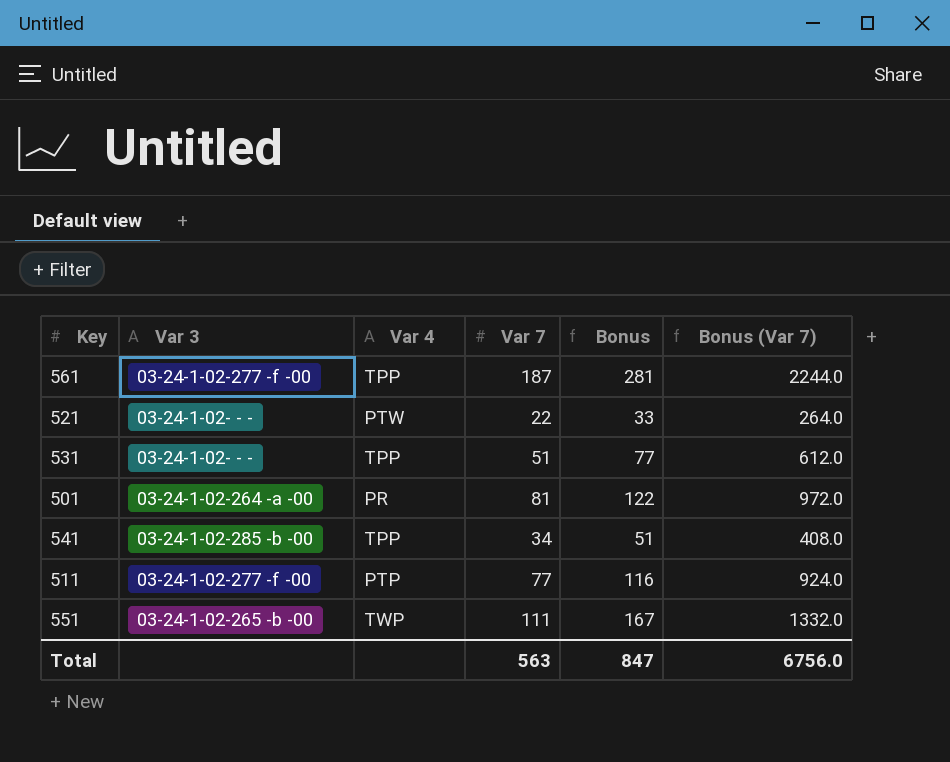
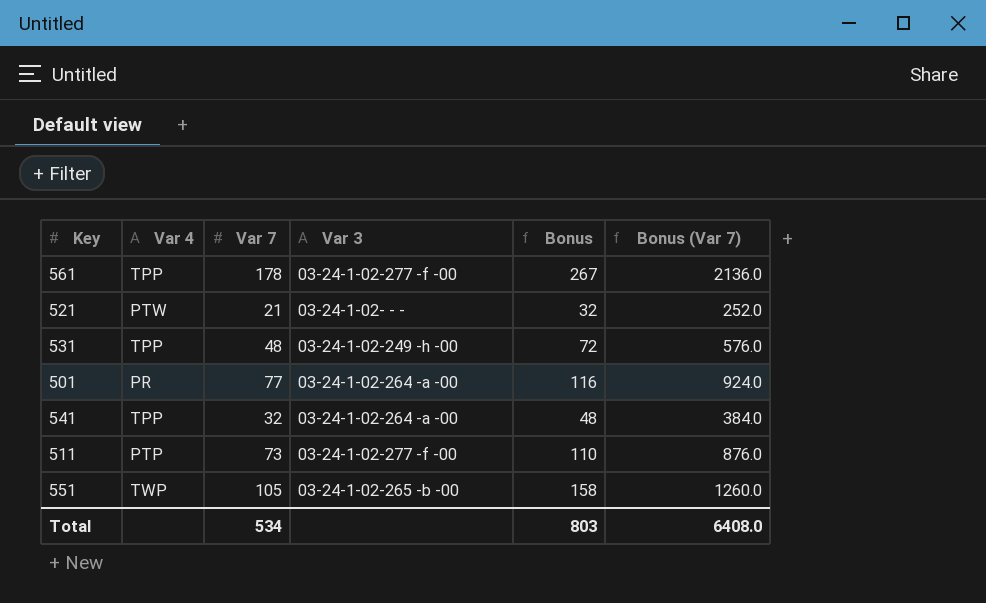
column Var 3 | position: 2 -> 4
561 | Var 7: 187 -> 178
561 | Bonus: 281 -> 267
561 | Bonus (Var 7): 2244.0 -> 2136.0
521 | Var 7: 22 -> 21
521 | Bonus: 33 -> 32
521 | Bonus (Var 7): 264.0 -> 252.0
531 | Var 7: 51 -> 48
531 | Var 3: 03-24-1-02- - - -> 03-24-1-02-249 -h -00
531 | Bonus: 77 -> 72
531 | Bonus (Var 7): 612.0 -> 576.0
501 | Var 7: 81 -> 77
501 | Bonus: 122 -> 116
501 | Bonus (Var 7): 972.0 -> 924.0
541 | Var 7: 34 -> 32
541 | Var 3: 03-24-1-02-285 -b -00 -> 03-24-1-02-264 -a -00
541 | Bonus: 51 -> 48
541 | Bonus (Var 7): 408.0 -> 384.0
511 | Var 7: 77 -> 73
511 | Bonus: 116 -> 110
511 | Bonus (Var 7): 924.0 -> 876.0
551 | Var 7: 111 -> 105
551 | Bonus: 167 -> 158
551 | Bonus (Var 7): 1332.0 -> 1260.0
Total | Var 7: 563 -> 534
Total | Bonus: 847 -> 803
Total | Bonus (Var 7): 6756.0 -> 6408.0

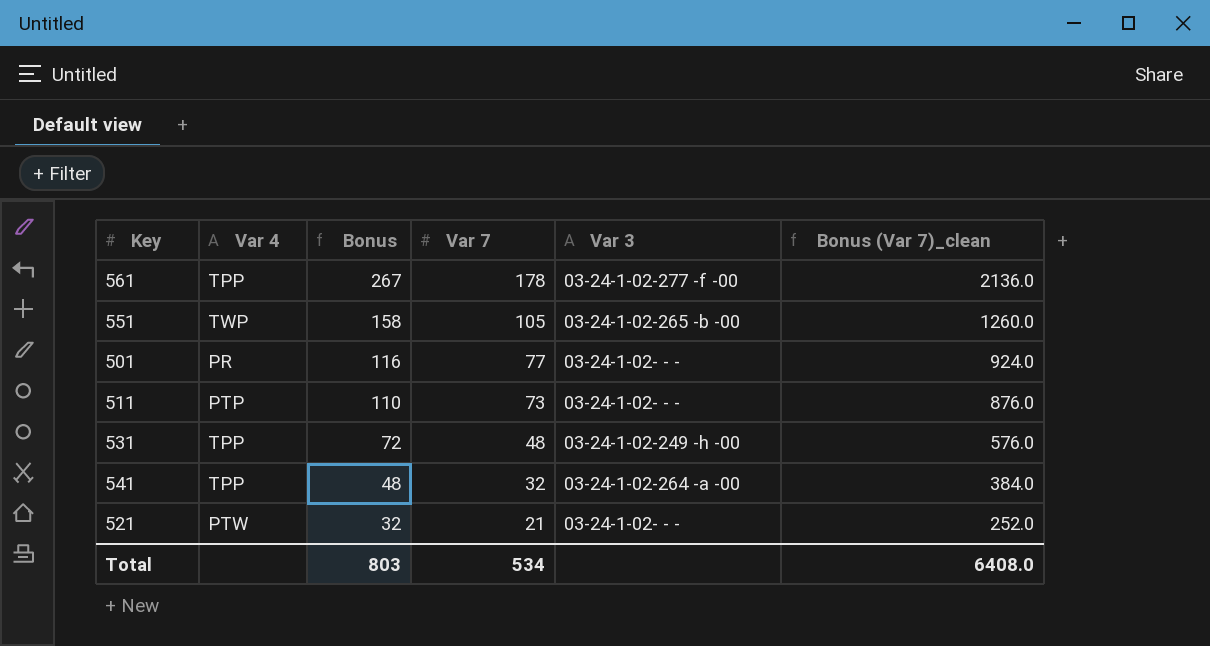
row order: none -> Bonus descending
column Bonus | position: 5 -> 3
column name: Bonus (Var 7) -> Bonus (Var 7)_clean
501 | Var 3: 03-24-1-02-264 -a -00 -> 03-24-1-02- - -
511 | Var 3: 03-24-1-02-277 -f -00 -> 03-24-1-02- - -

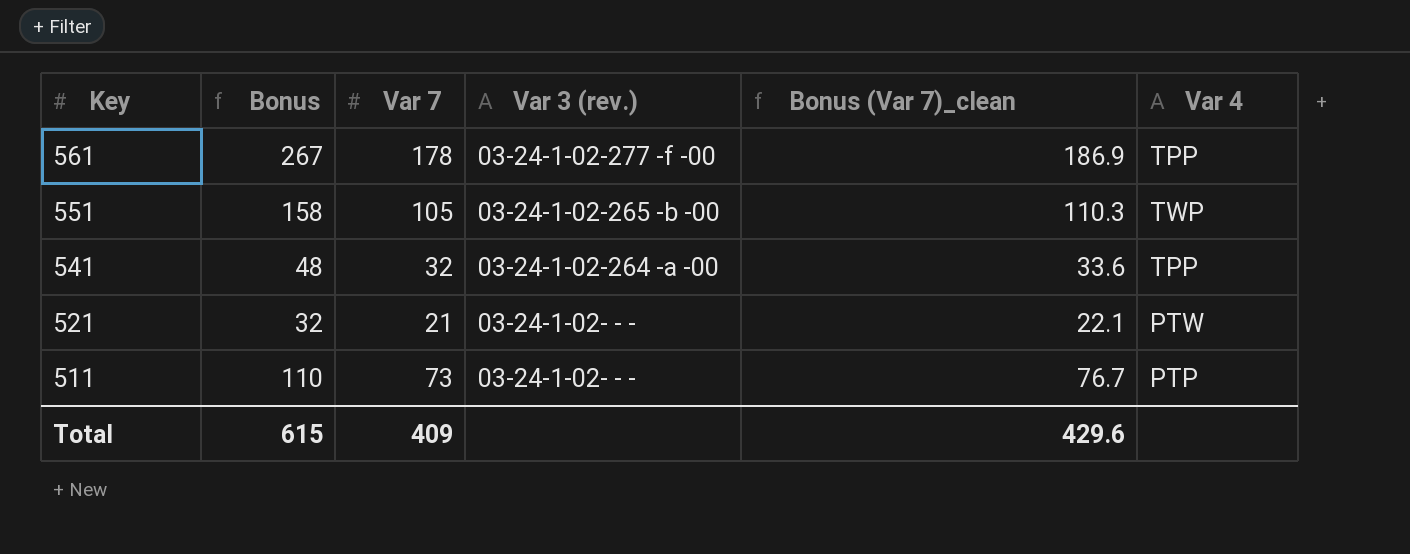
row order: Bonus descending -> Key descending
column name: Var 3 -> Var 3 (rev.)
column Bonus (Var 7)_clean | formula: [Var 7] * 12 -> [Var 7] * 1.05
column Var 4 | position: 2 -> 6
row 501: PR | 116 | 77 | 03-24-1-02- - - | 924.0 -> none
row 531: TPP | 72 | 48 | 03-24-1-02-249 -h -00 | 576.0 -> none
Total | Bonus: 803 -> 615
Total | Var 7: 534 -> 409
Total | Bonus (Var 7)_clean: 6408.0 -> 429.6

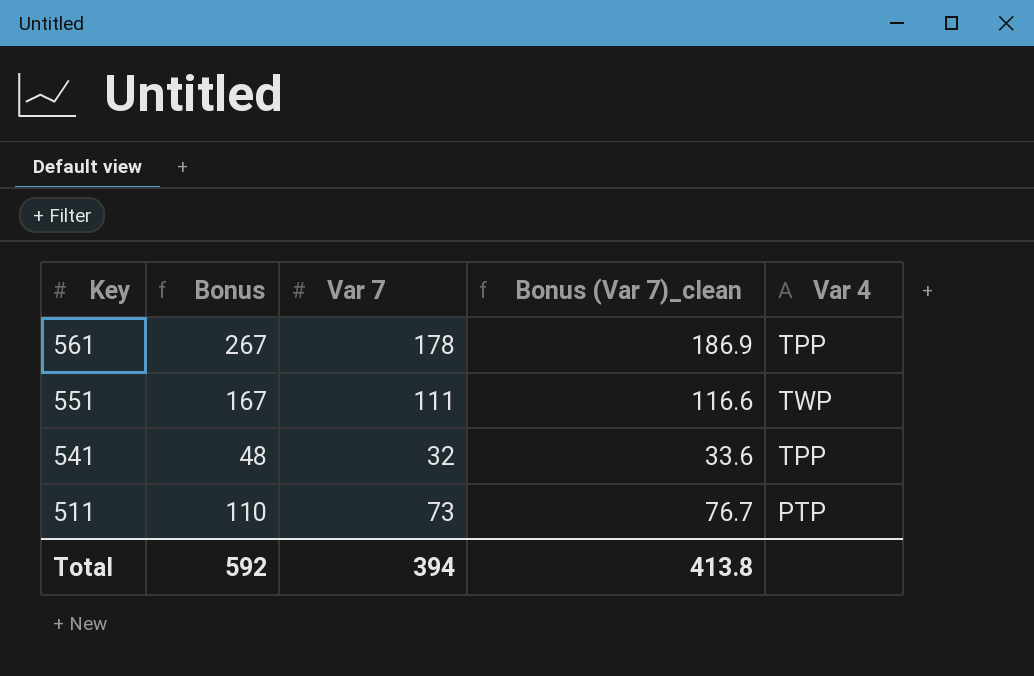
column Var 3 (rev.) | position: 4 -> none
row 521: 32 | 21 | 03-24-1-02- - - | 22.1 | PTW -> none
551 | Bonus: 158 -> 167
551 | Var 7: 105 -> 111
551 | Bonus (Var 7)_clean: 110.3 -> 116.6
Total | Bonus: 615 -> 592
Total | Var 7: 409 -> 394
Total | Bonus (Var 7)_clean: 429.6 -> 413.8

